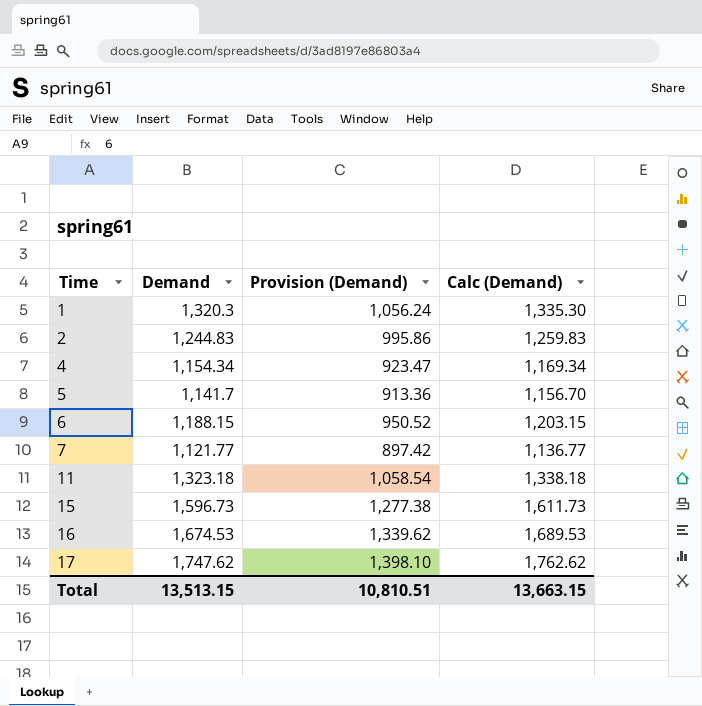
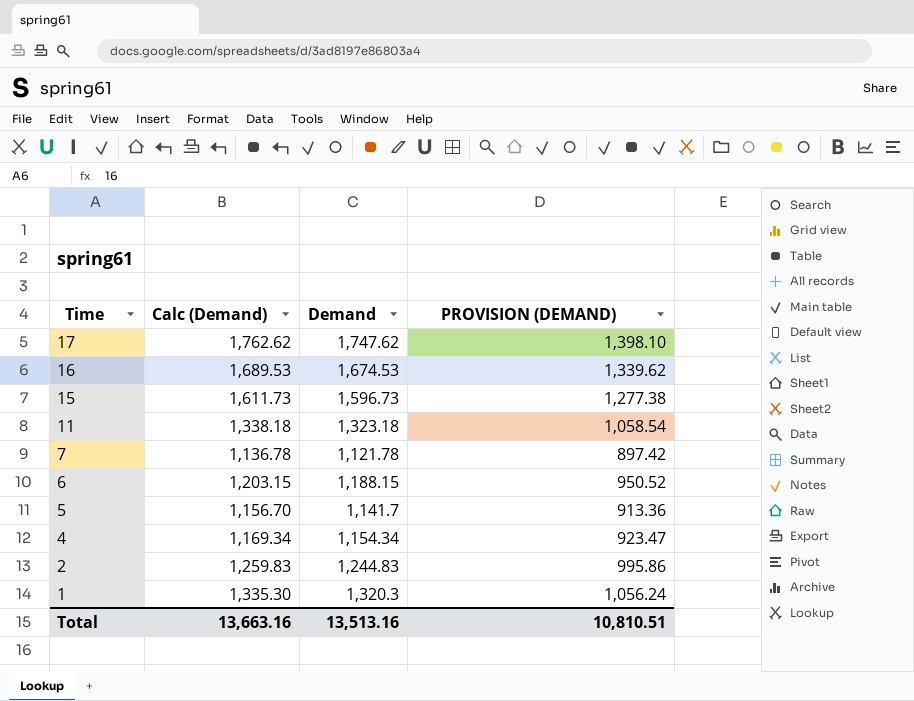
row order: Time ascending -> Time descending
column Calc (Demand) | position: 4 -> 2
column name: Provision (Demand) -> PROVISION (DEMAND)
7 | Calc (Demand): 1,136.77 -> 1,136.78
7 | Demand: 1,121.77 -> 1,121.78
Total | Calc (Demand): 13,663.15 -> 13,663.16
Total | Demand: 13,513.15 -> 13,513.16

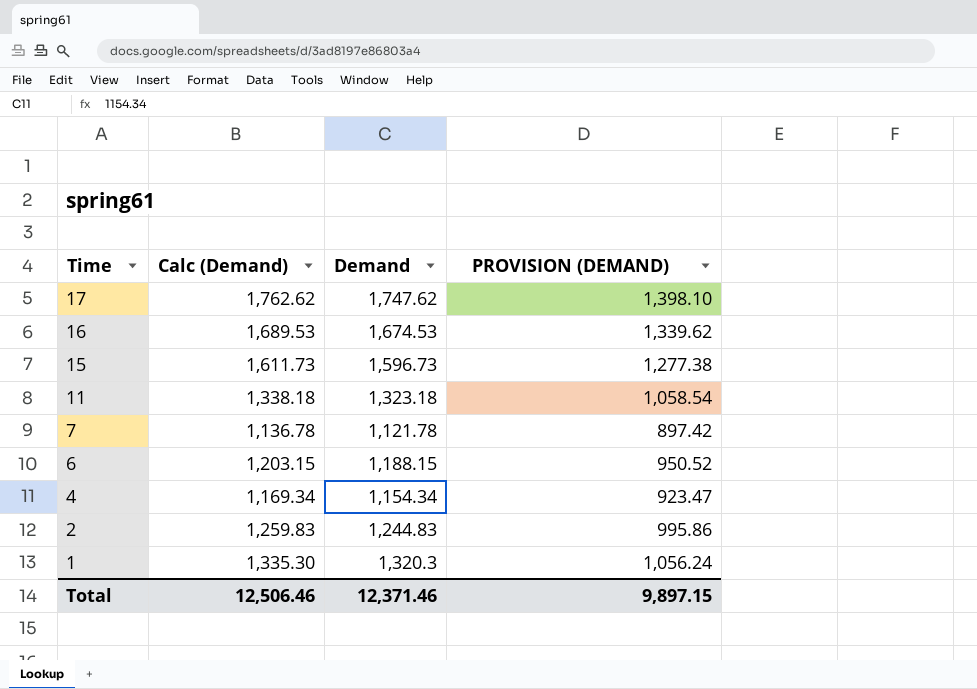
row 5: 1,156.70 | 1,141.7 | 913.36 -> none
Total | Calc (Demand): 13,663.16 -> 12,506.46
Total | Demand: 13,513.16 -> 12,371.46
Total | PROVISION (DEMAND): 10,810.51 -> 9,897.15

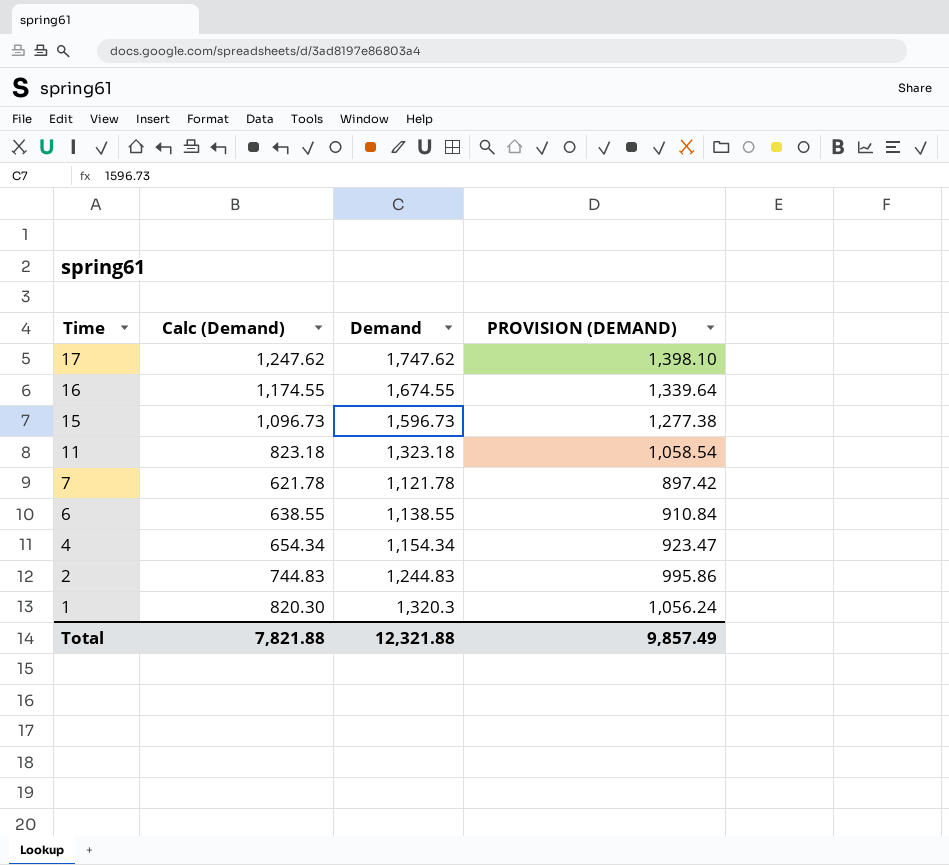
column Calc (Demand) | formula: [Demand] + 15 -> [Demand] - 500
16 | Demand: 1,674.53 -> 1,674.55
16 | PROVISION (DEMAND): 1,339.62 -> 1,339.64
6 | Demand: 1,188.15 -> 1,138.55
6 | PROVISION (DEMAND): 950.52 -> 910.84
Total | Calc (Demand): 12,506.46 -> 7,821.88
Total | Demand: 12,371.46 -> 12,321.88
Total | PROVISION (DEMAND): 9,897.15 -> 9,857.49

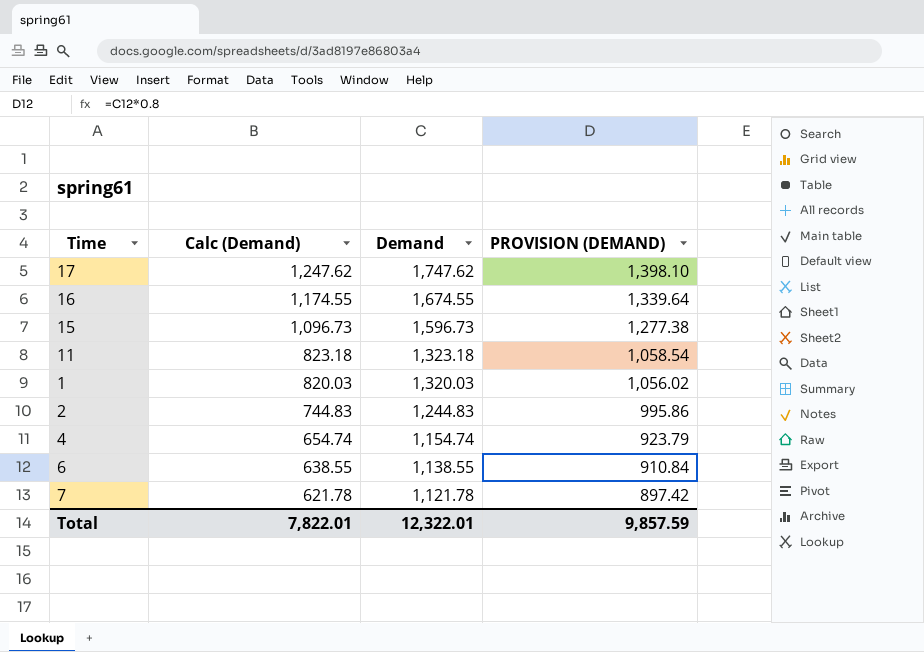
row order: Time descending -> Calc (Demand) descending
1 | Calc (Demand): 820.30 -> 820.03
1 | Demand: 1,320.3 -> 1,320.03
1 | PROVISION (DEMAND): 1,056.24 -> 1,056.02
4 | Calc (Demand): 654.34 -> 654.74
4 | Demand: 1,154.34 -> 1,154.74
4 | PROVISION (DEMAND): 923.47 -> 923.79
Total | Calc (Demand): 7,821.88 -> 7,822.01
Total | Demand: 12,321.88 -> 12,322.01
Total | PROVISION (DEMAND): 9,857.49 -> 9,857.59

